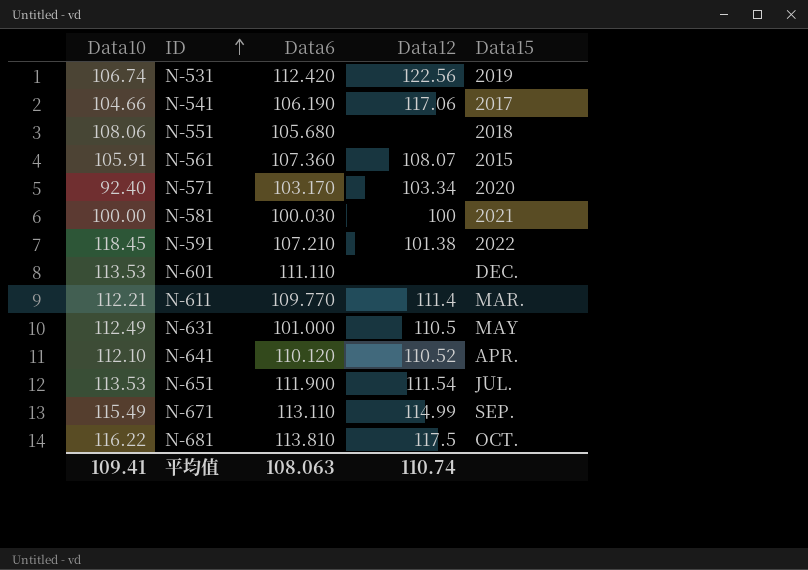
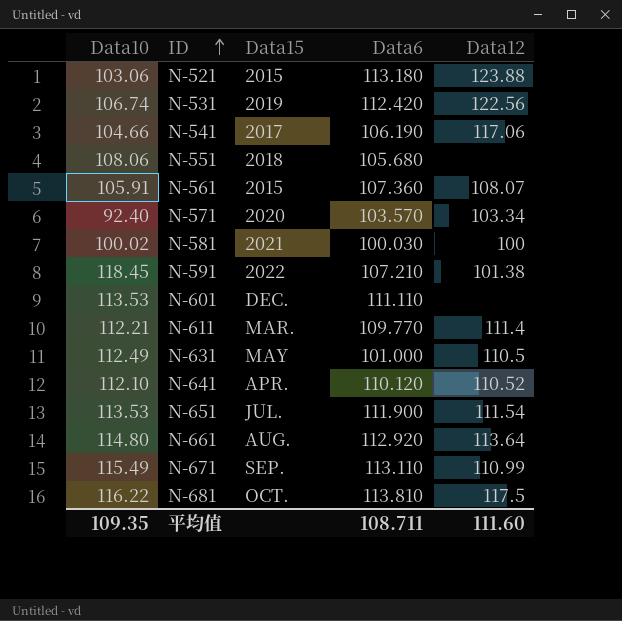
column Data15 | position: 5 -> 3
row N-521: none -> 103.06 | 2015 | 113.180 | 123.88
N-571 | Data6: 103.170 -> 103.570
N-581 | Data10: 100.00 -> 100.02
row N-661: none -> 114.80 | AUG. | 112.920 | 113.64
N-671 | Data12: 114.99 -> 110.99
平均值 | Data10: 109.41 -> 109.35
平均值 | Data6: 108.063 -> 108.711
平均值 | Data12: 110.74 -> 111.60

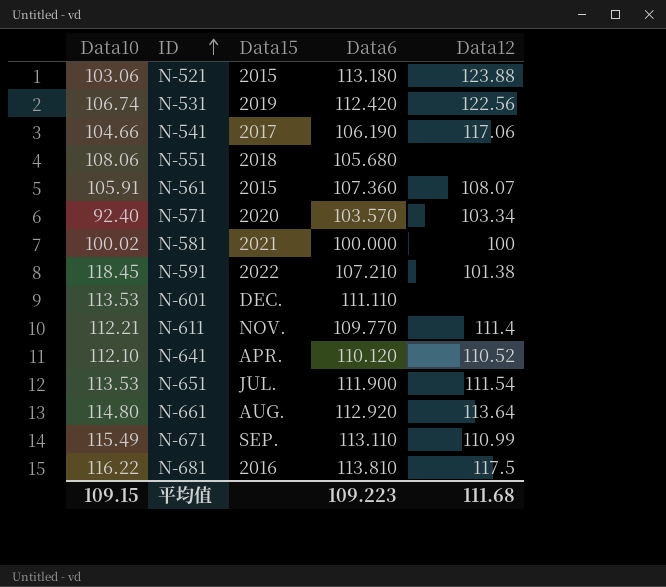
row N-631: 112.49 | MAY | 101.000 | 110.5 -> none
N-581 | Data6: 100.030 -> 100.000
N-611 | Data15: MAR. -> NOV.
N-681 | Data15: OCT. -> 2016
平均值 | Data10: 109.35 -> 109.15
平均值 | Data6: 108.711 -> 109.223
平均值 | Data12: 111.60 -> 111.68

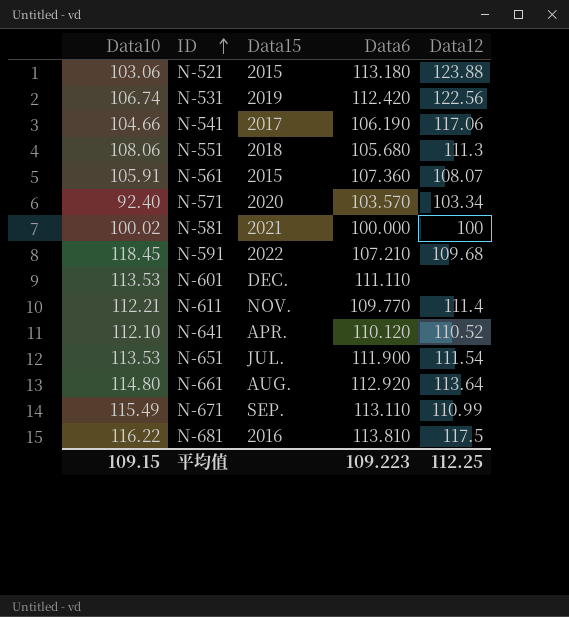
N-551 | Data12: none -> 111.3
N-591 | Data12: 101.38 -> 109.68
平均值 | Data12: 111.68 -> 112.25

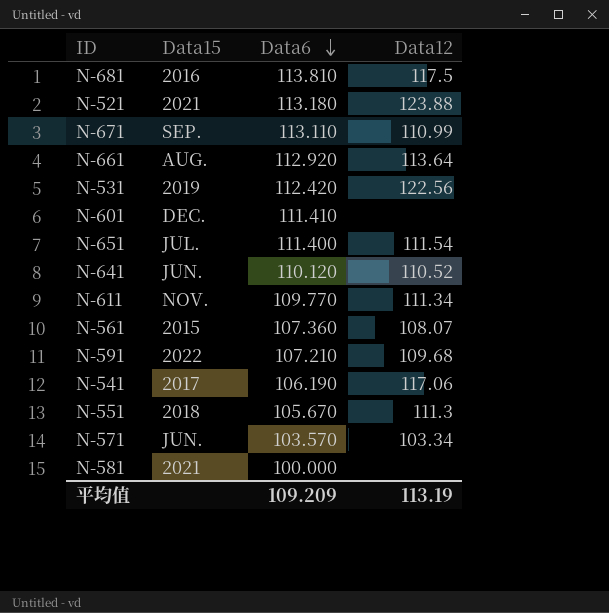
row order: ID ascending -> Data6 descending
column Data10 | position: 1 -> none
N-521 | Data15: 2015 -> 2021
N-601 | Data6: 111.110 -> 111.410
N-651 | Data6: 111.900 -> 111.400
N-641 | Data15: APR. -> JUN.
N-611 | Data12: 111.4 -> 111.34
N-551 | Data6: 105.680 -> 105.670
N-571 | Data15: 2020 -> JUN.
N-581 | Data12: 100 -> none
平均值 | Data6: 109.223 -> 109.209
平均值 | Data12: 112.25 -> 113.19

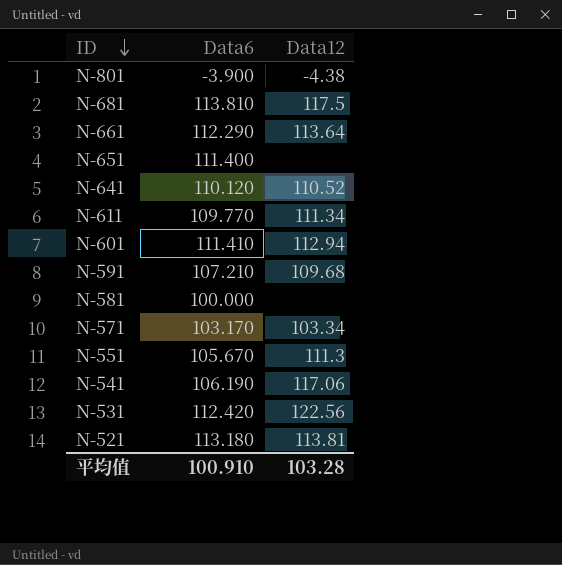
row order: Data6 descending -> ID descending
column Data15 | position: 2 -> none
row N-671: SEP. | 113.110 | 110.99 -> none
row N-561: 2015 | 107.360 | 108.07 -> none
row N-801: none -> -3.900 | -4.38
N-661 | Data6: 112.920 -> 112.290
N-651 | Data12: 111.54 -> none
N-601 | Data12: none -> 112.94
N-571 | Data6: 103.570 -> 103.170
N-521 | Data12: 123.88 -> 113.81
平均值 | Data6: 109.209 -> 100.910
平均值 | Data12: 113.19 -> 103.28

